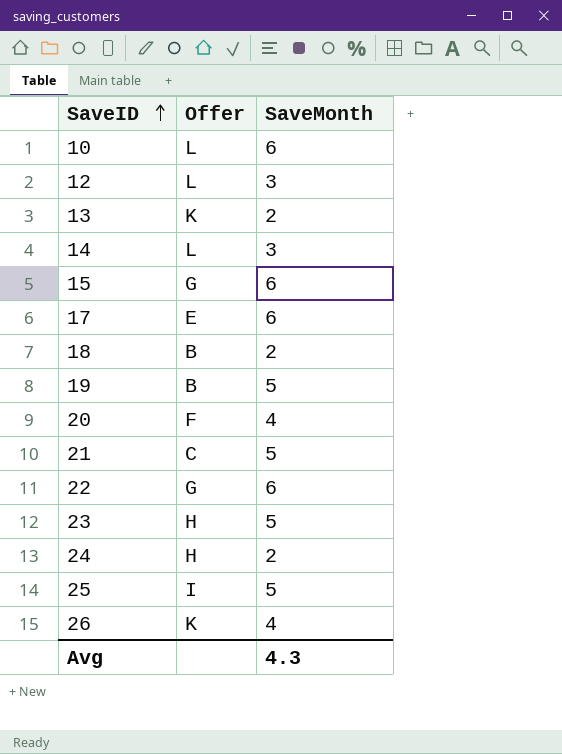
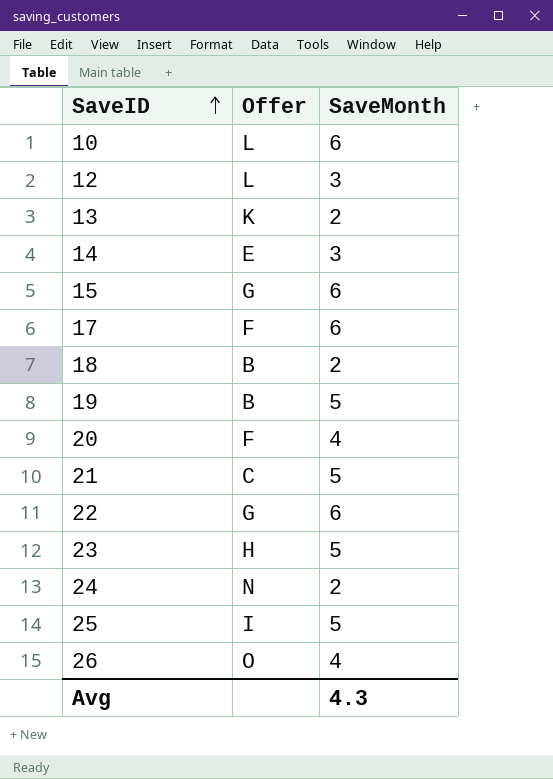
14 | Offer: L -> E
17 | Offer: E -> F
24 | Offer: H -> N
26 | Offer: K -> O

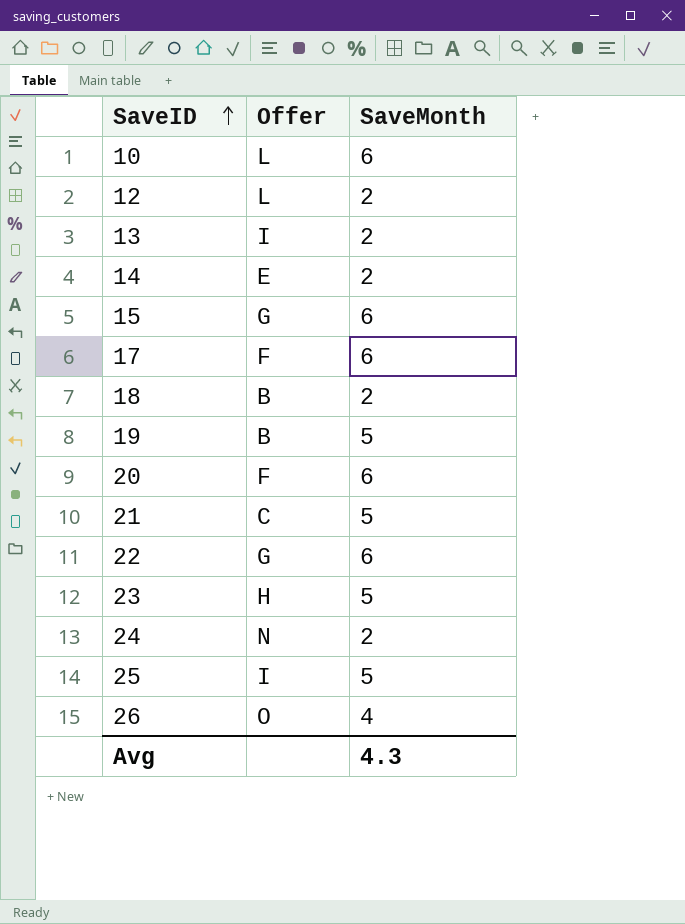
12 | SaveMonth: 3 -> 2
13 | Offer: K -> I
14 | SaveMonth: 3 -> 2
20 | SaveMonth: 4 -> 6

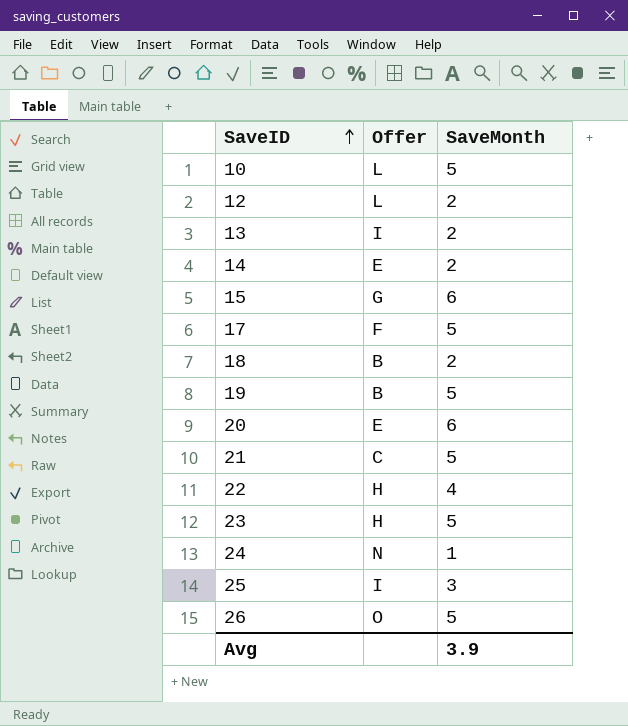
10 | SaveMonth: 6 -> 5
17 | SaveMonth: 6 -> 5
20 | Offer: F -> E
22 | Offer: G -> H
22 | SaveMonth: 6 -> 4
24 | SaveMonth: 2 -> 1
25 | SaveMonth: 5 -> 3
26 | SaveMonth: 4 -> 5
Avg | SaveMonth: 4.3 -> 3.9

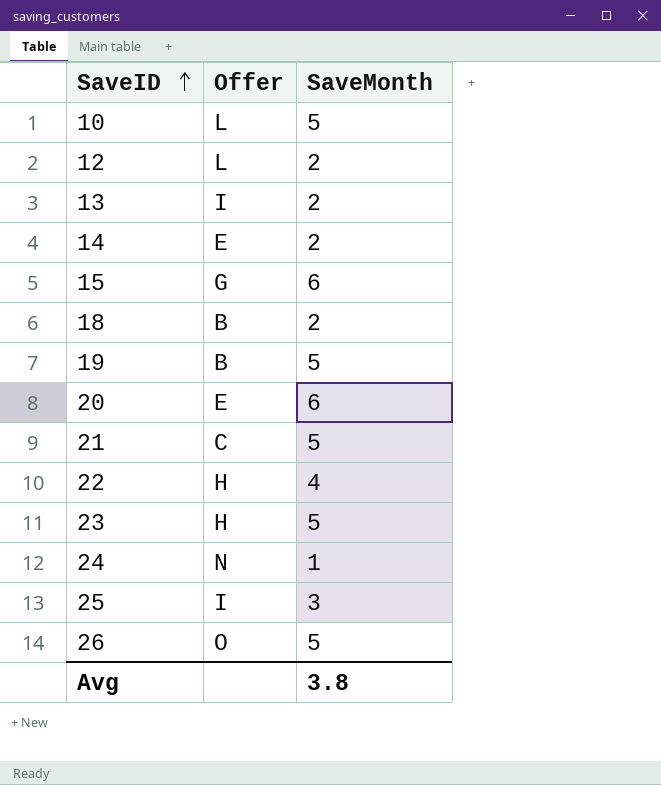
row 17: F | 5 -> none
Avg | SaveMonth: 3.9 -> 3.8

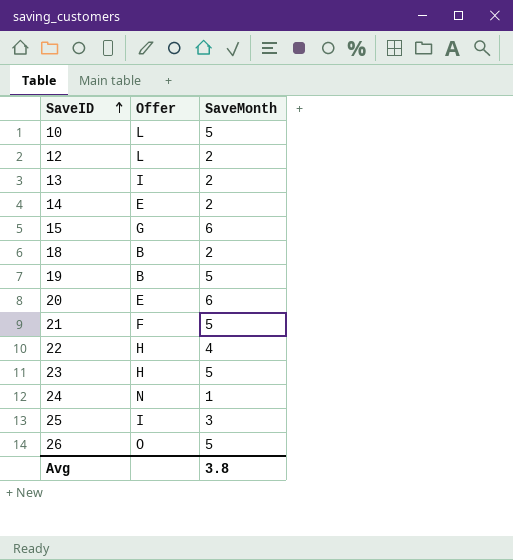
21 | Offer: C -> F

